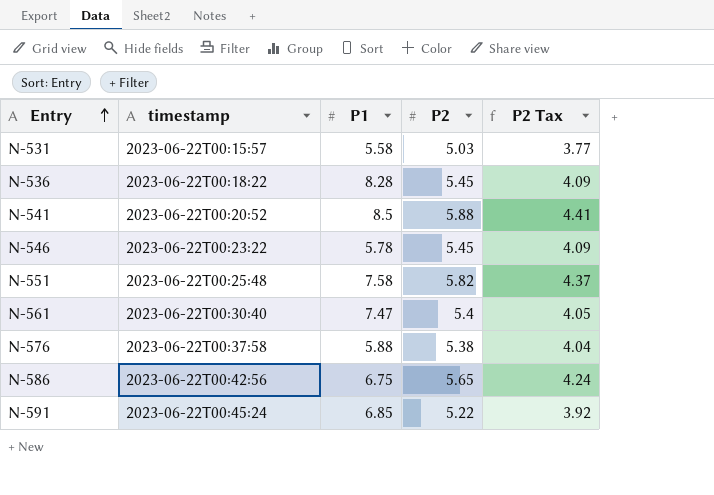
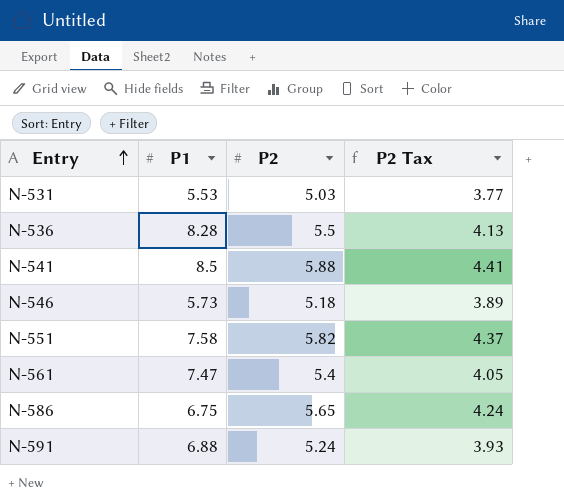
column timestamp | position: 2 -> none
row N-576: 2023-06-22T00:37:58 | 5.88 | 5.38 | 4.04 -> none
N-531 | P1: 5.58 -> 5.53
N-536 | P2: 5.45 -> 5.5
N-536 | P2 Tax: 4.09 -> 4.13
N-546 | P1: 5.78 -> 5.73
N-546 | P2: 5.45 -> 5.18
N-546 | P2 Tax: 4.09 -> 3.89
N-591 | P1: 6.85 -> 6.88
N-591 | P2: 5.22 -> 5.24
N-591 | P2 Tax: 3.92 -> 3.93

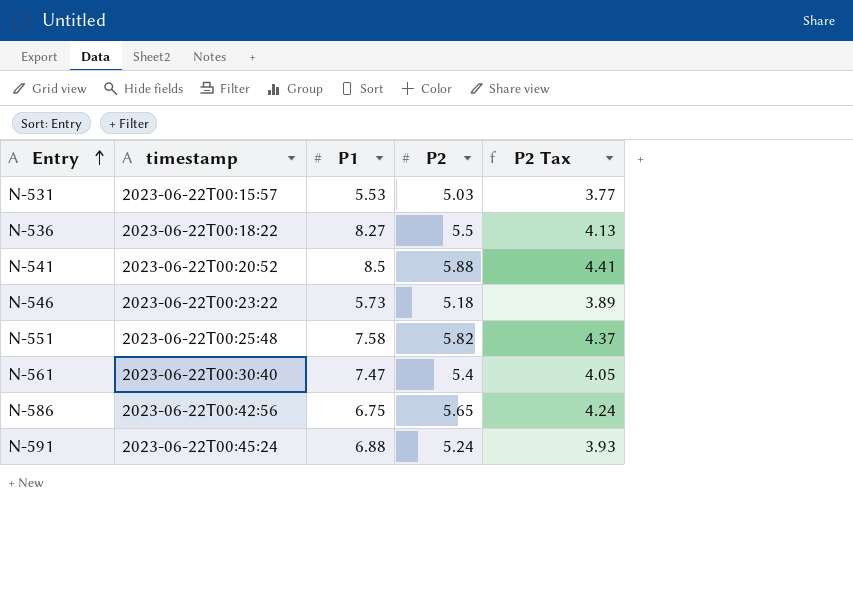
column timestamp | position: none -> 2
N-536 | P1: 8.28 -> 8.27

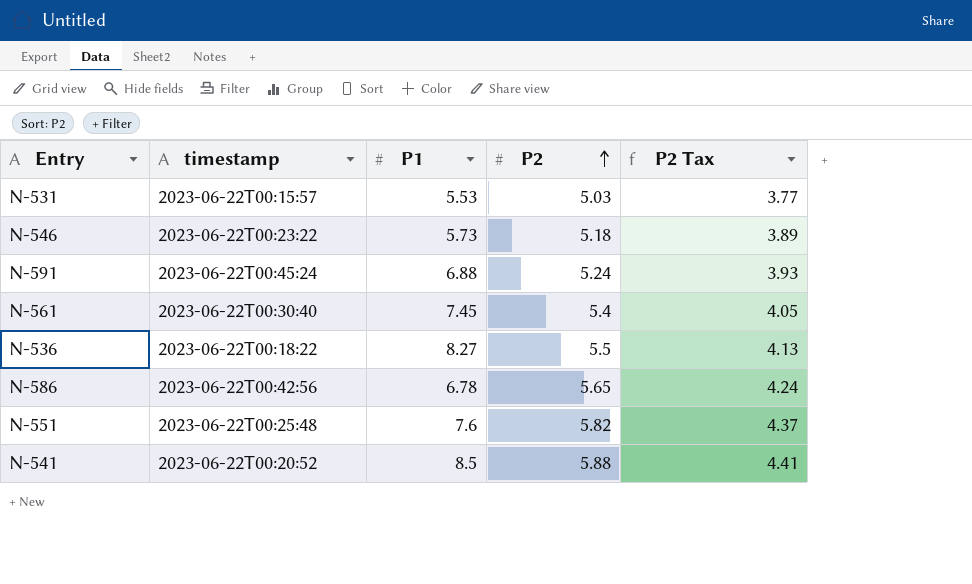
row order: Entry ascending -> P2 ascending
N-561 | P1: 7.47 -> 7.45
N-586 | P1: 6.75 -> 6.78
N-551 | P1: 7.58 -> 7.6

